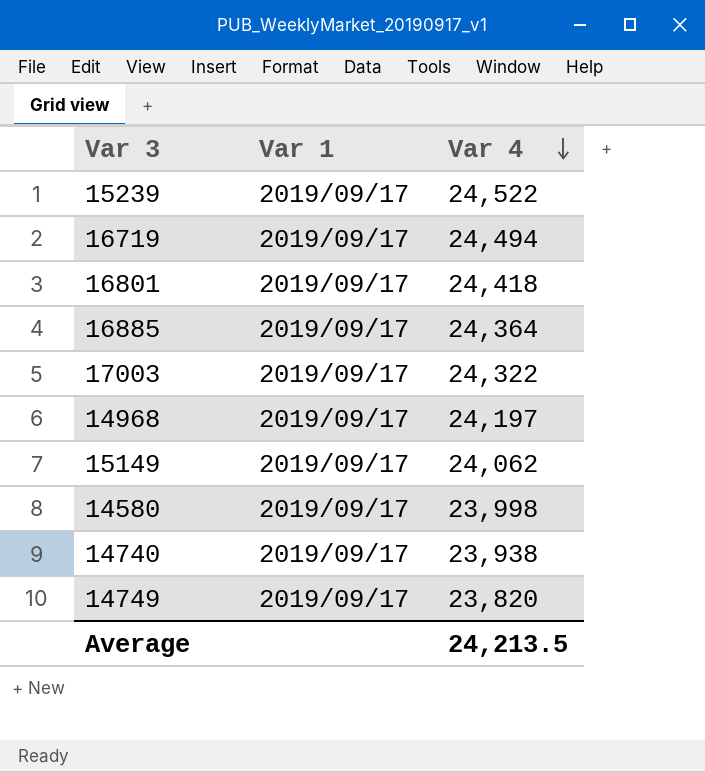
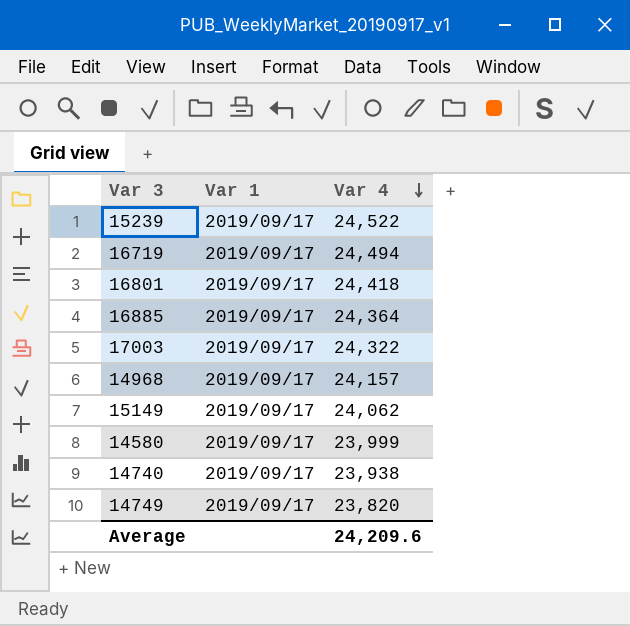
14968 | Var 4: 24,197 -> 24,157
14580 | Var 4: 23,998 -> 23,999
Average | Var 4: 24,213.5 -> 24,209.6

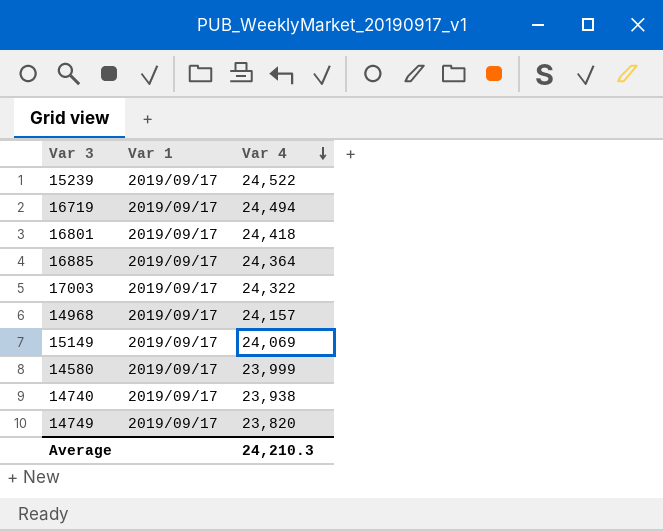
15149 | Var 4: 24,062 -> 24,069
Average | Var 4: 24,209.6 -> 24,210.3

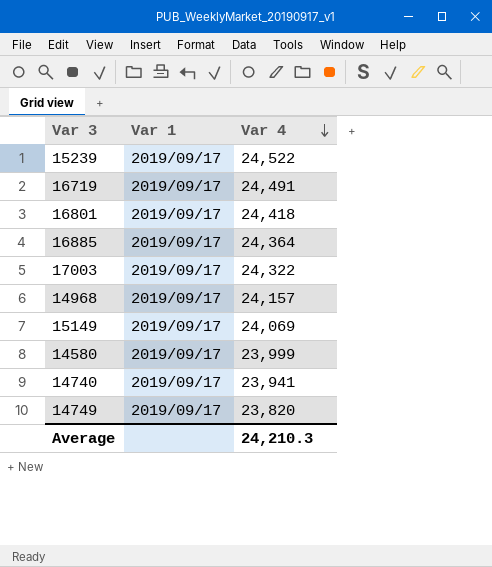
16719 | Var 4: 24,494 -> 24,491
14740 | Var 4: 23,938 -> 23,941

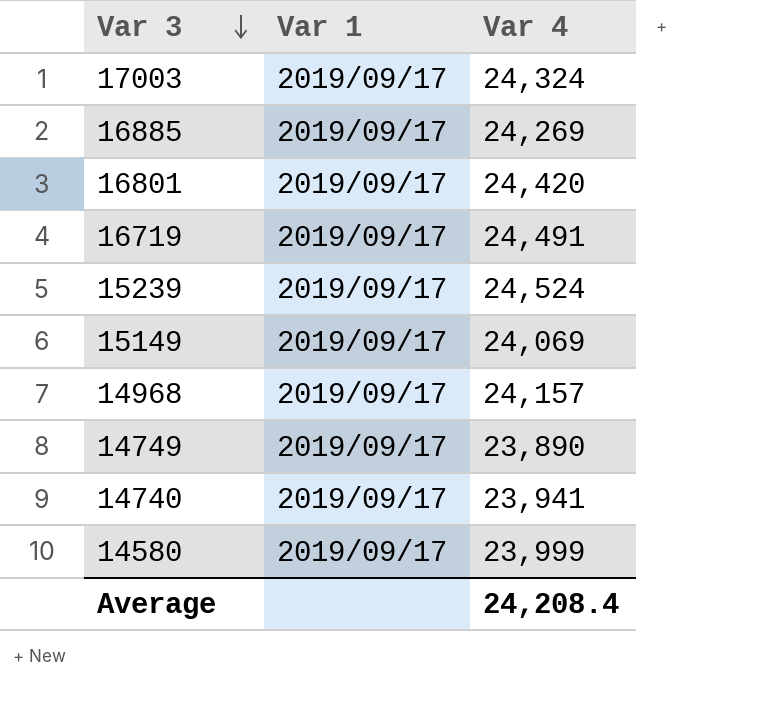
row order: Var 4 descending -> Var 3 descending
17003 | Var 4: 24,322 -> 24,324
16885 | Var 4: 24,364 -> 24,269
16801 | Var 4: 24,418 -> 24,420
15239 | Var 4: 24,522 -> 24,524
14749 | Var 4: 23,820 -> 23,890
Average | Var 4: 24,210.3 -> 24,208.4

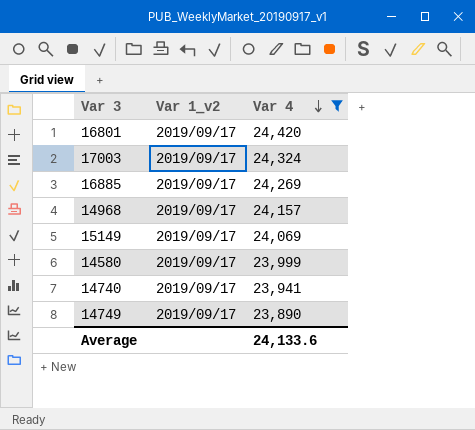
filter: none -> Var 4 <= 24,420
row order: Var 3 descending -> Var 4 descending
column name: Var 1 -> Var 1_v2
Average | Var 4: 24,208.4 -> 24,133.6

